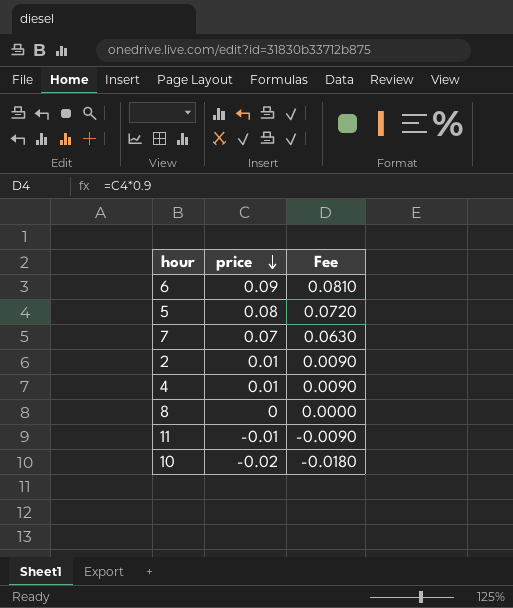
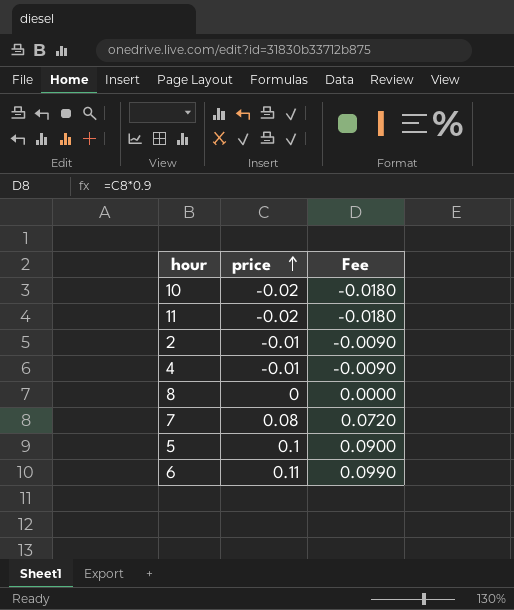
row order: price descending -> price ascending
11 | price: -0.01 -> -0.02
11 | Fee: -0.0090 -> -0.0180
2 | price: 0.01 -> -0.01
2 | Fee: 0.0090 -> -0.0090
4 | price: 0.01 -> -0.01
4 | Fee: 0.0090 -> -0.0090
7 | price: 0.07 -> 0.08
7 | Fee: 0.0630 -> 0.0720
5 | price: 0.08 -> 0.1
5 | Fee: 0.0720 -> 0.0900
6 | price: 0.09 -> 0.11
6 | Fee: 0.0810 -> 0.0990

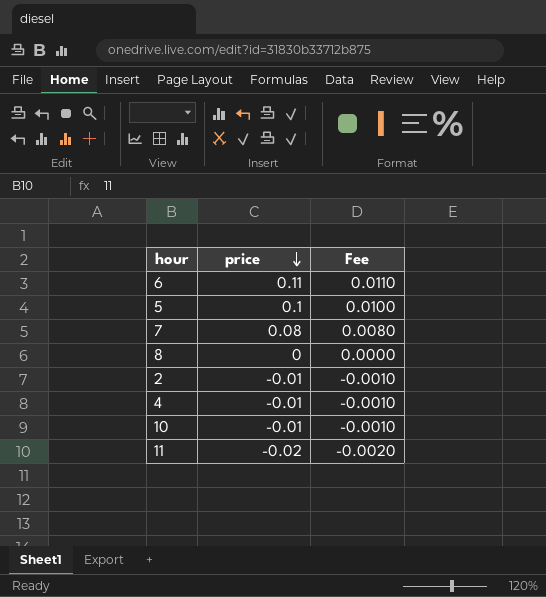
row order: price ascending -> price descending
column Fee | formula: [price] * 0.9 -> [price] * 0.1
10 | price: -0.02 -> -0.01

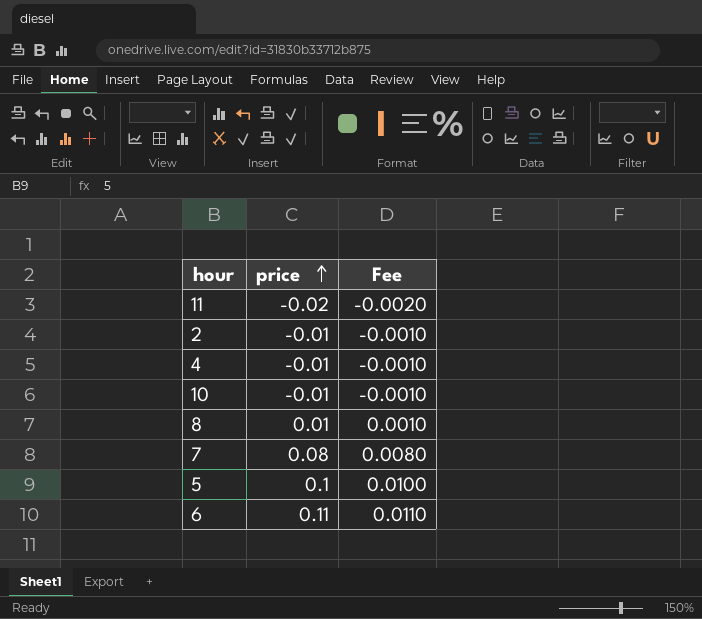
row order: price descending -> price ascending
8 | price: 0 -> 0.01
8 | Fee: 0.0000 -> 0.0010

